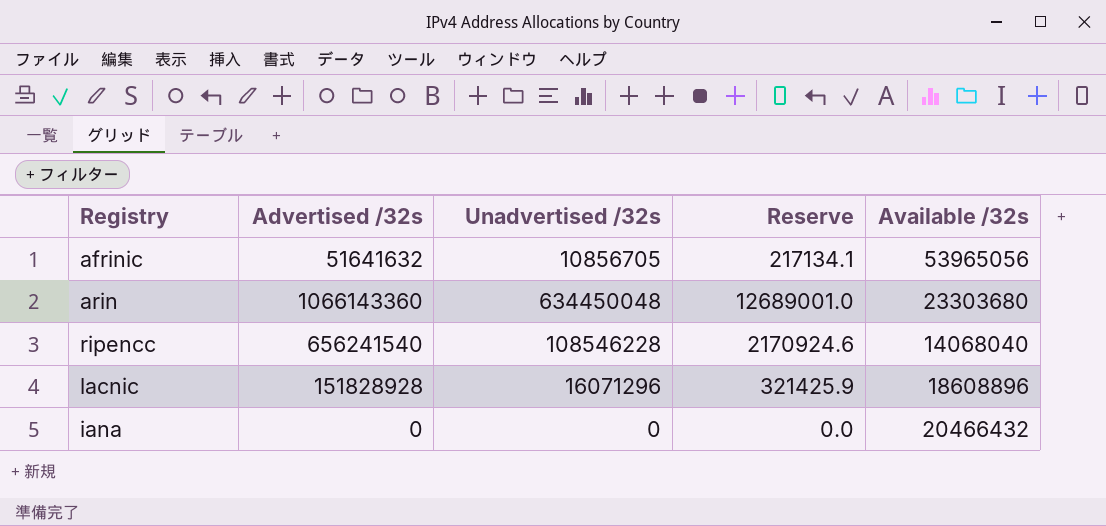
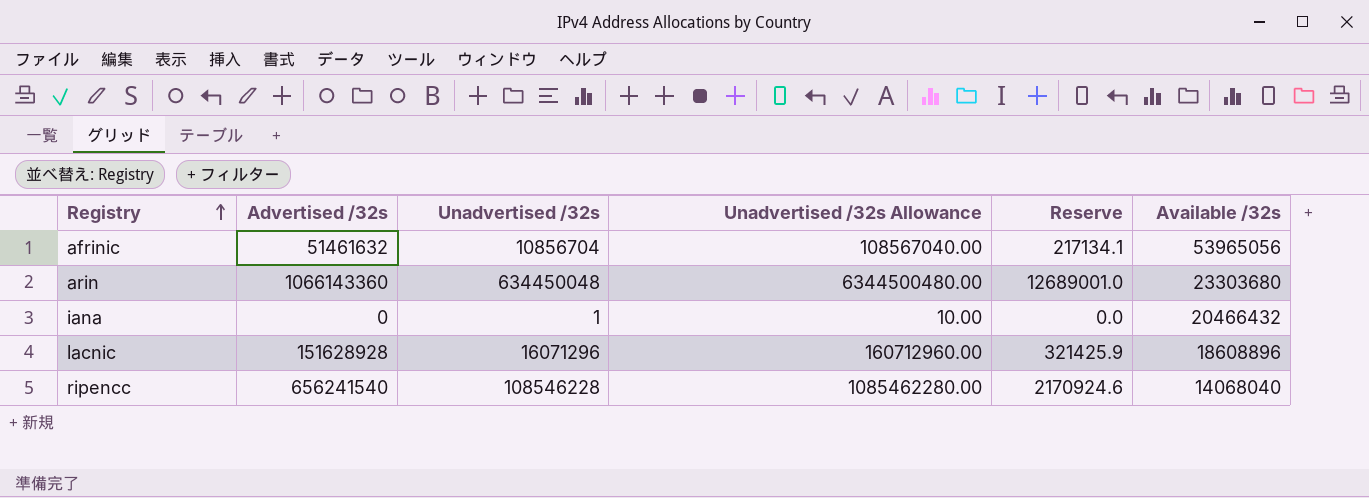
row order: none -> Registry ascending
column Unadvertised /32s Allowance | formula: none -> [Unadvertised /32s] * 10
afrinic | Advertised /32s: 51641632 -> 51461632
afrinic | Unadvertised /32s: 10856705 -> 10856704
iana | Unadvertised /32s: 0 -> 1
lacnic | Advertised /32s: 151828928 -> 151628928

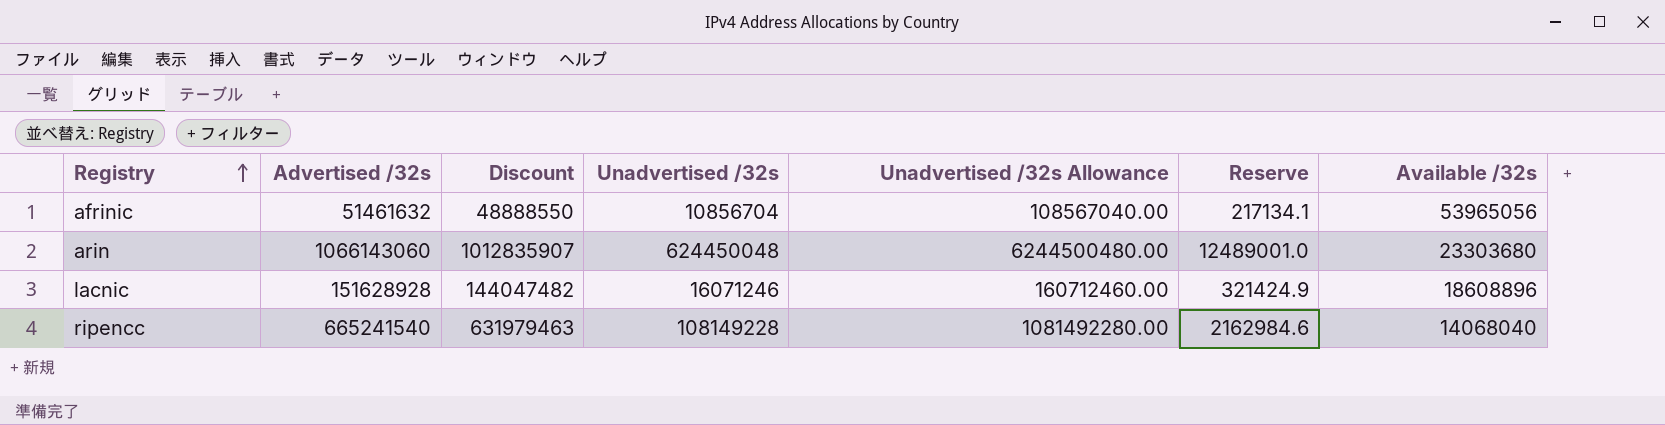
column Discount | formula: none -> [Advertised /32s] * 0.95
row iana: 0 | 1 | 10.00 | 0.0 | 20466432 -> none
arin | Advertised /32s: 1066143360 -> 1066143060
arin | Unadvertised /32s: 634450048 -> 624450048
arin | Unadvertised /32s Allowance: 6344500480.00 -> 6244500480.00
arin | Reserve: 12689001.0 -> 12489001.0
lacnic | Unadvertised /32s: 16071296 -> 16071246
lacnic | Unadvertised /32s Allowance: 160712960.00 -> 160712460.00
lacnic | Reserve: 321425.9 -> 321424.9
ripencc | Advertised /32s: 656241540 -> 665241540
ripencc | Unadvertised /32s: 108546228 -> 108149228
ripencc | Unadvertised /32s Allowance: 1085462280.00 -> 1081492280.00
ripencc | Reserve: 2170924.6 -> 2162984.6

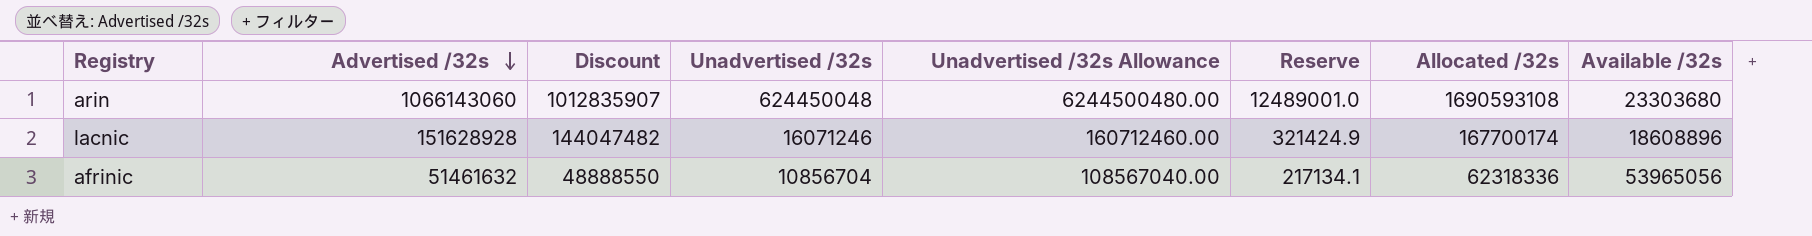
row order: Registry ascending -> Advertised /32s descending
column Allocated /32s | formula: none -> [Advertised /32s] + [Unadvertised /32s]
row ripencc: 665241540 | 631979463 | 108149228 | 1081492280.00 | 2162984.6 | 14068040 -> none

